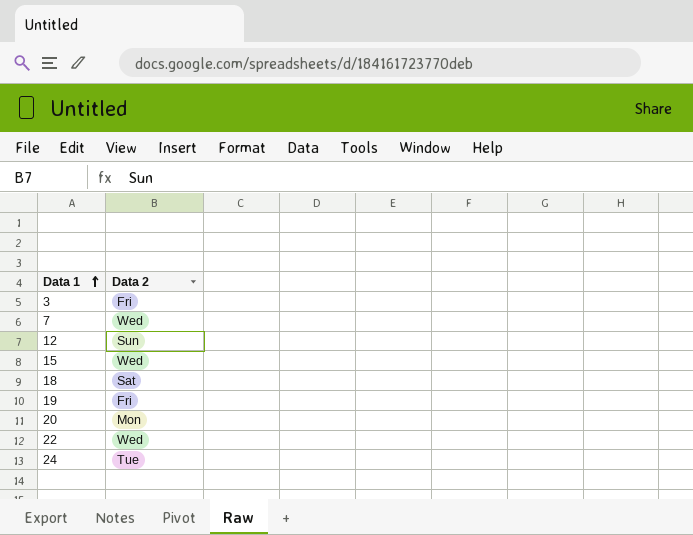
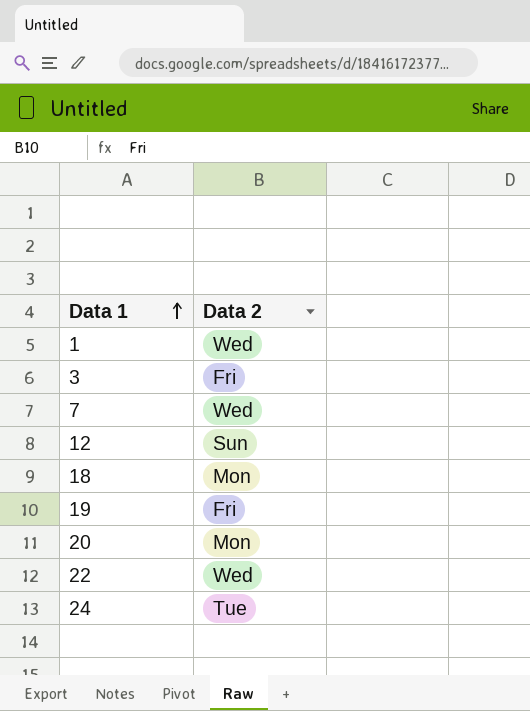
row 15: Wed -> none
row 1: none -> Wed
18 | Data 2: Sat -> Mon

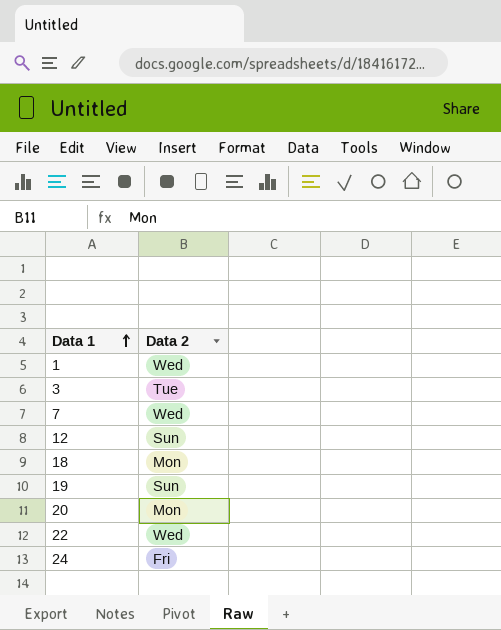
3 | Data 2: Fri -> Tue
19 | Data 2: Fri -> Sun
24 | Data 2: Tue -> Fri

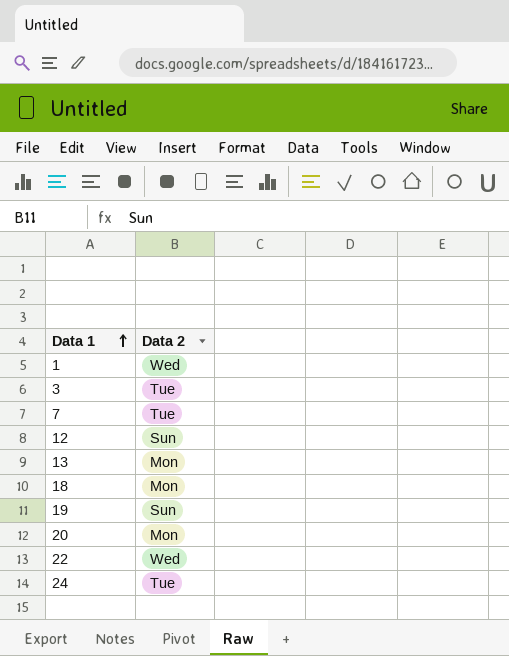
7 | Data 2: Wed -> Tue
row 13: none -> Mon
24 | Data 2: Fri -> Tue

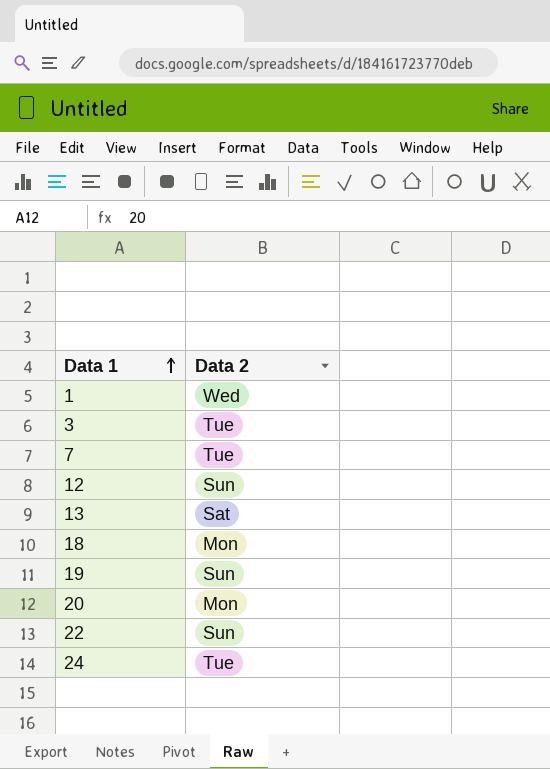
13 | Data 2: Mon -> Sat
22 | Data 2: Wed -> Sun

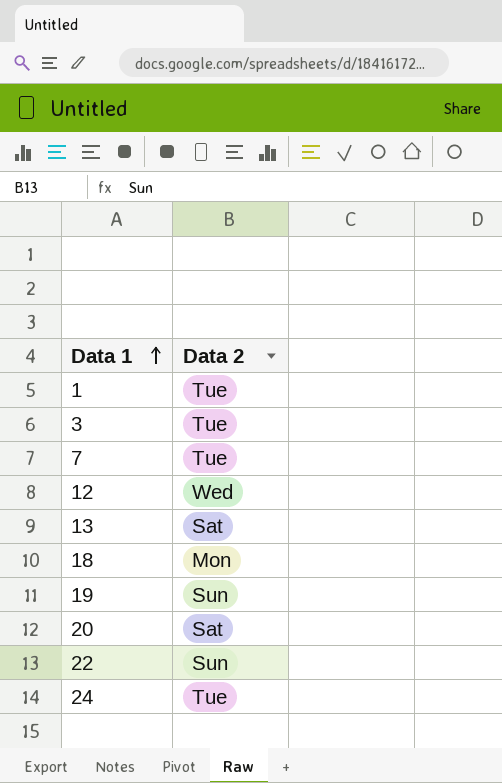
1 | Data 2: Wed -> Tue
12 | Data 2: Sun -> Wed
20 | Data 2: Mon -> Sat

